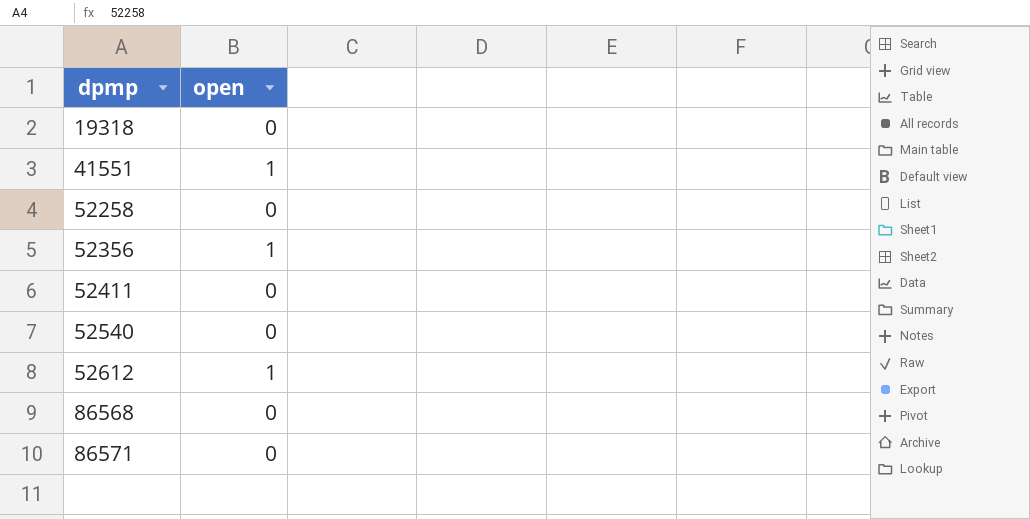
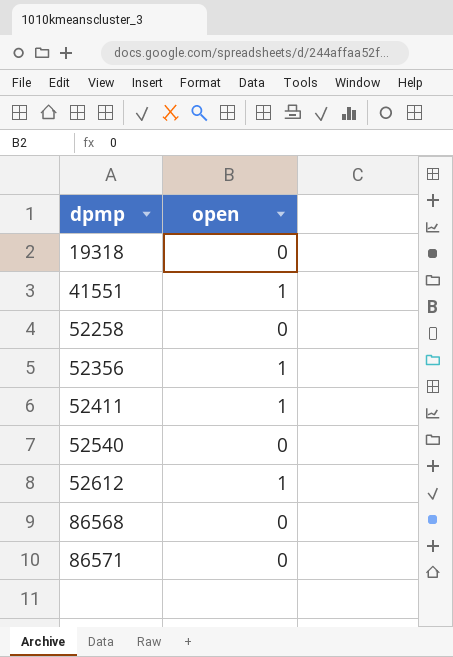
52411 | open: 0 -> 1

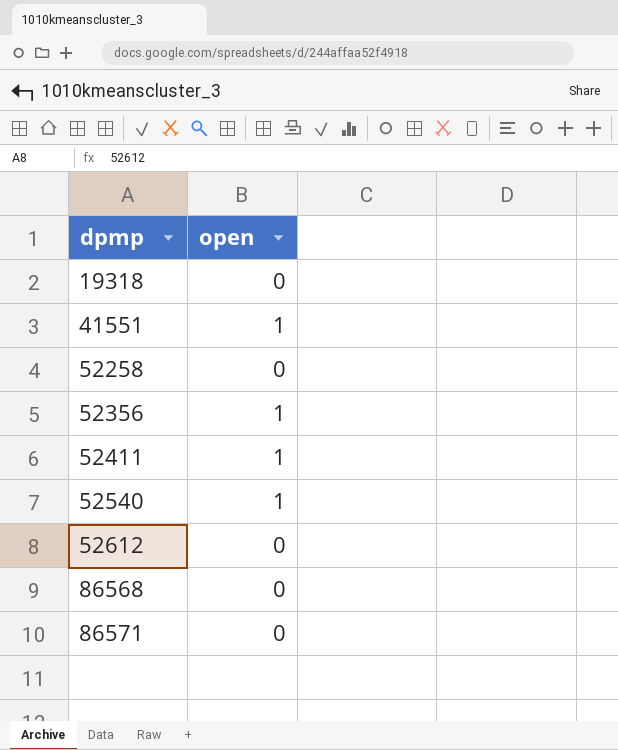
52540 | open: 0 -> 1
52612 | open: 1 -> 0

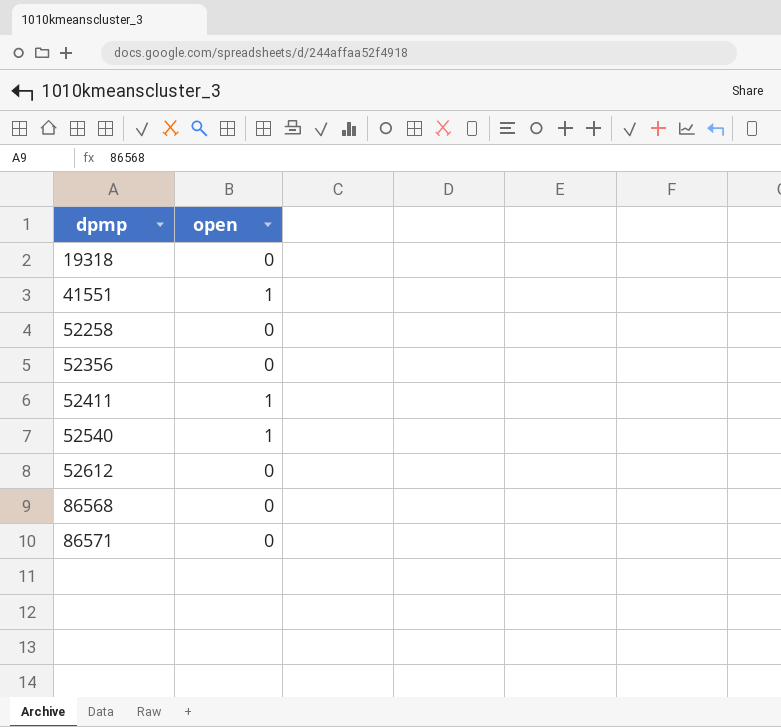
52356 | open: 1 -> 0

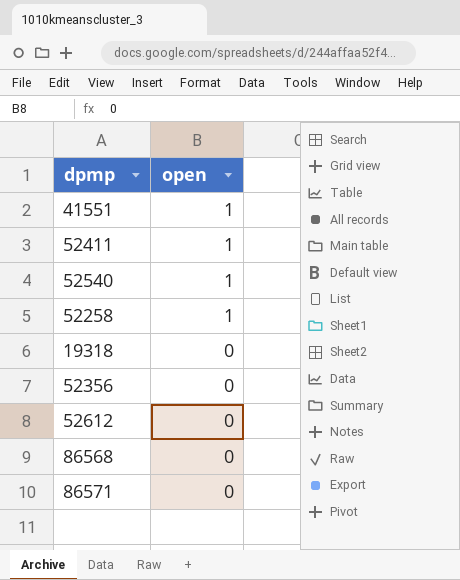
row order: dpmp ascending -> open descending
52258 | open: 0 -> 1

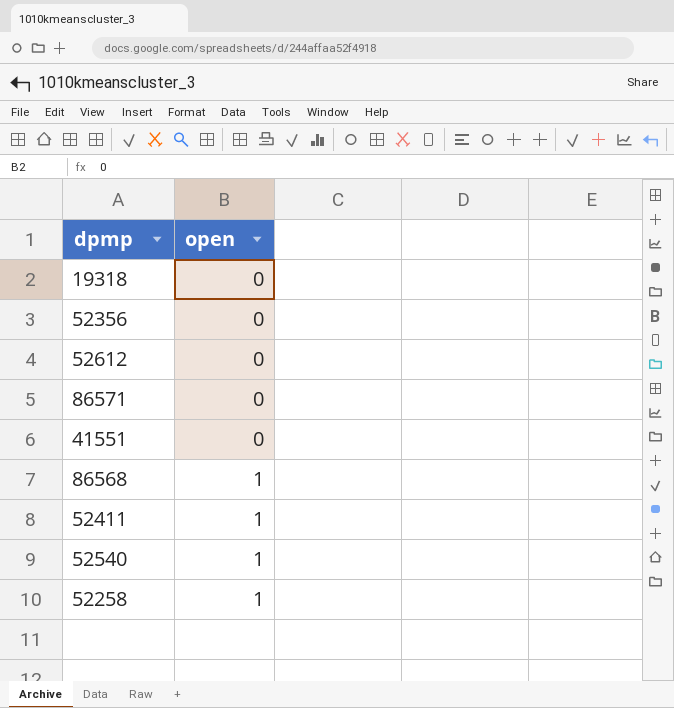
row order: open descending -> open ascending
41551 | open: 1 -> 0
86568 | open: 0 -> 1

